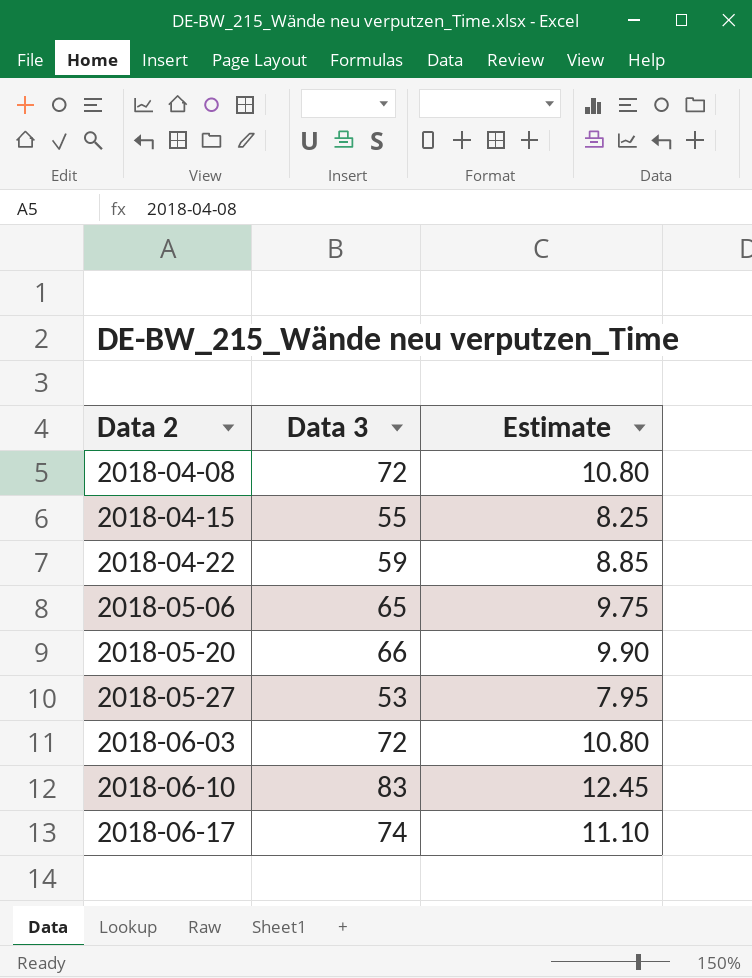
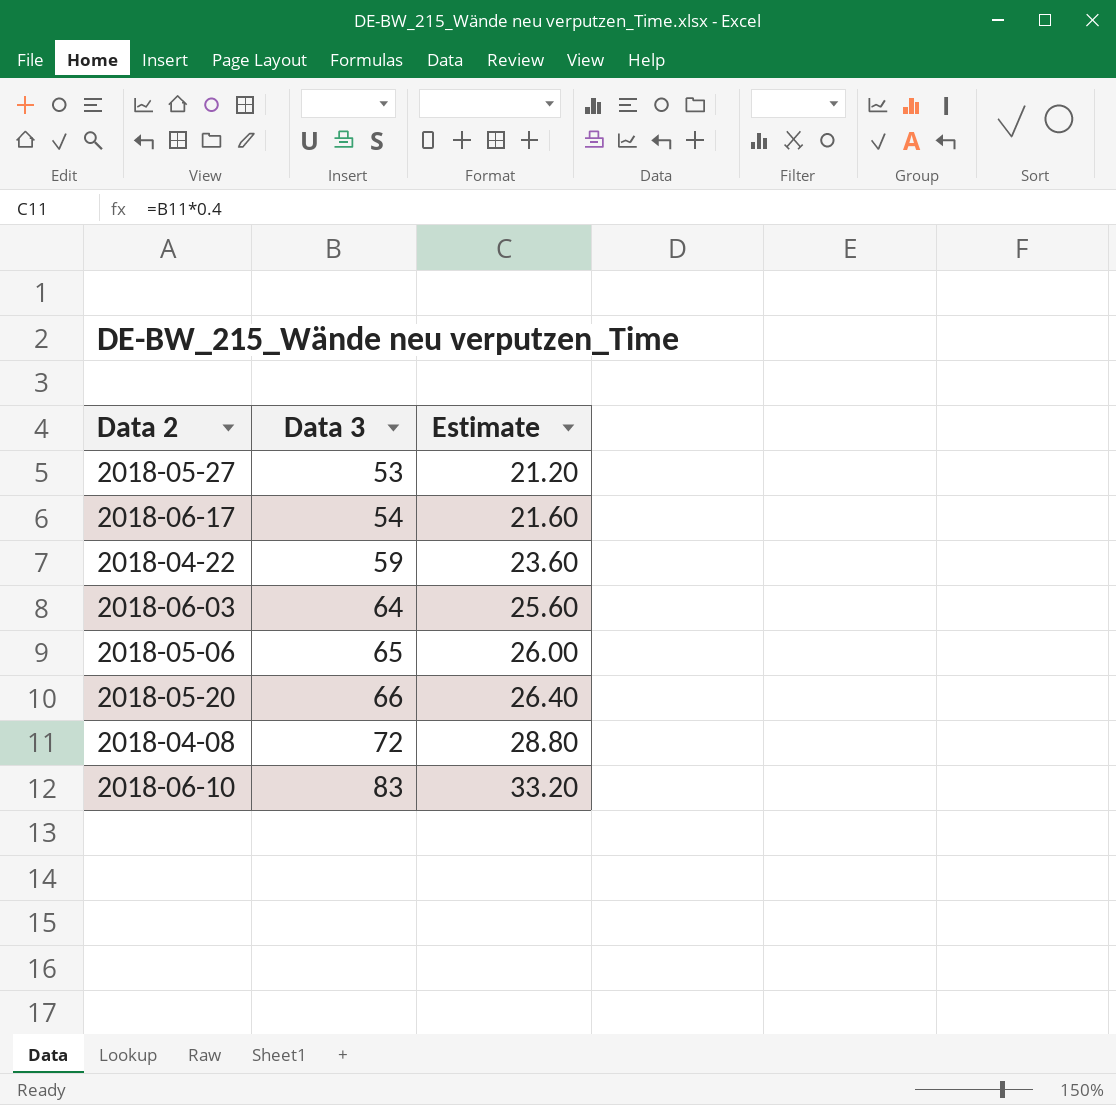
row order: Data 2 ascending -> Data 3 ascending
column Estimate | formula: [Data 3] * 0.15 -> [Data 3] * 0.4
row 2018-04-15: 55 | 8.25 -> none
2018-06-17 | Data 3: 74 -> 54
2018-06-03 | Data 3: 72 -> 64

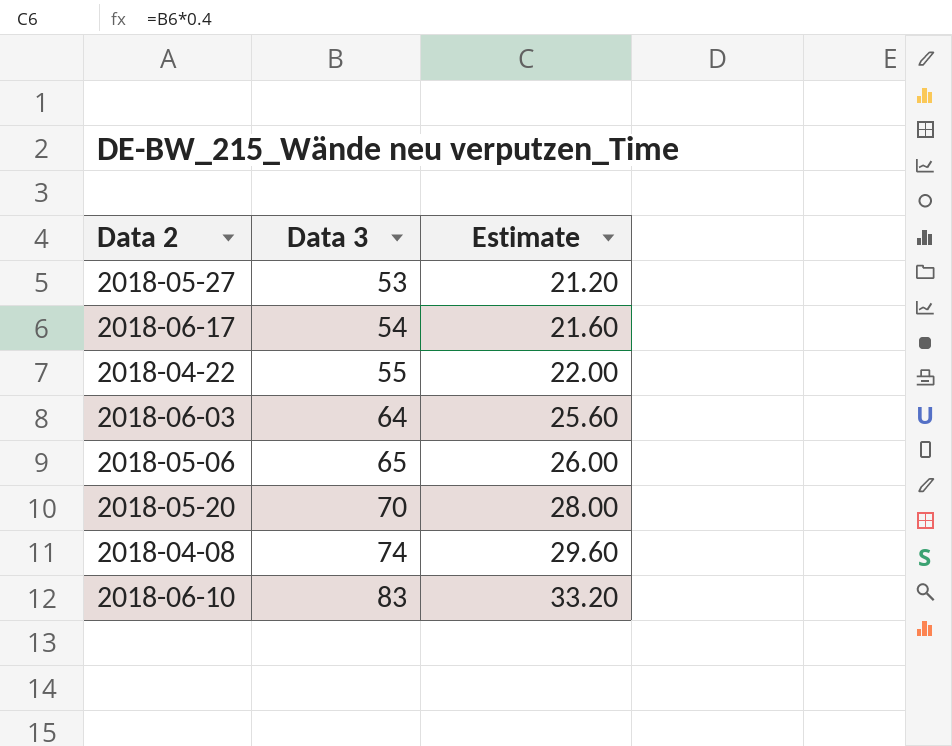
2018-04-22 | Data 3: 59 -> 55
2018-04-22 | Estimate: 23.60 -> 22.00
2018-05-20 | Data 3: 66 -> 70
2018-05-20 | Estimate: 26.40 -> 28.00
2018-04-08 | Data 3: 72 -> 74
2018-04-08 | Estimate: 28.80 -> 29.60

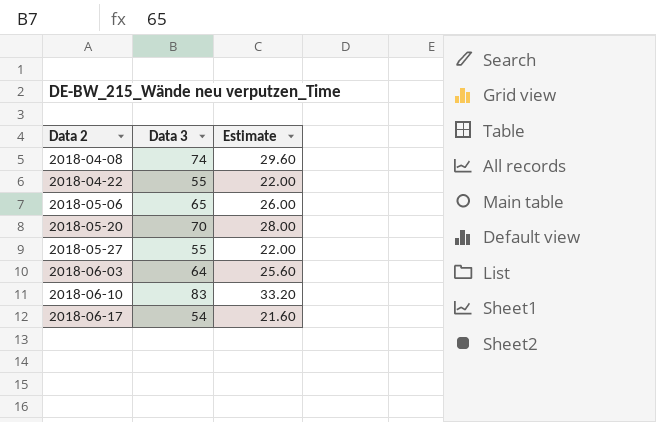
row order: Data 3 ascending -> Data 2 ascending
2018-05-27 | Data 3: 53 -> 55
2018-05-27 | Estimate: 21.20 -> 22.00

